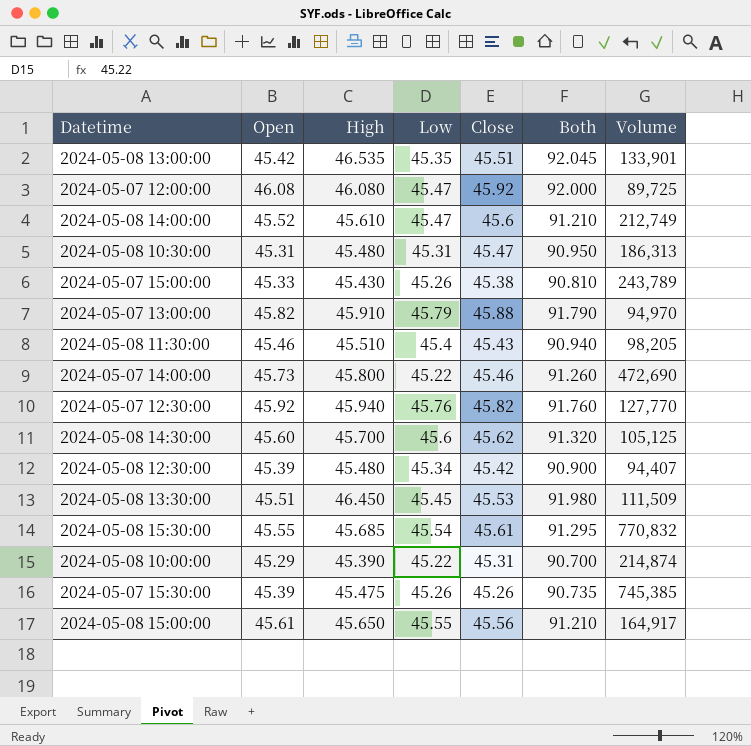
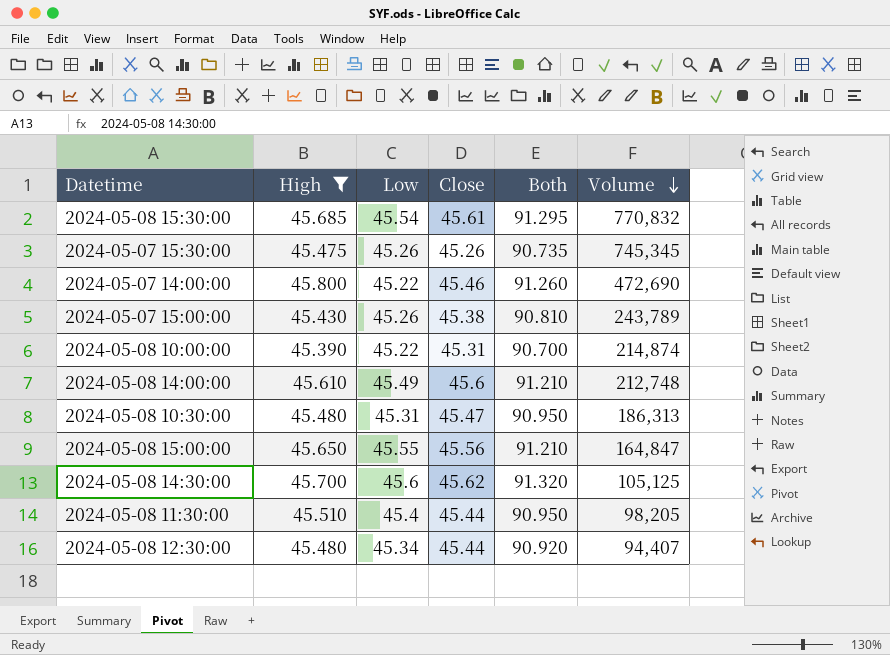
filter: none -> High <= 45.800
row order: none -> Volume descending
column Open | position: 2 -> none
2024-05-07 15:30:00 | Volume: 745,385 -> 745,345
2024-05-08 14:00:00 | Low: 45.47 -> 45.49
2024-05-08 14:00:00 | Volume: 212,749 -> 212,748
2024-05-08 15:00:00 | Volume: 164,917 -> 164,847
2024-05-08 11:30:00 | Close: 45.43 -> 45.44
2024-05-08 11:30:00 | Both: 90.940 -> 90.950
2024-05-08 12:30:00 | Close: 45.42 -> 45.44
2024-05-08 12:30:00 | Both: 90.900 -> 90.920

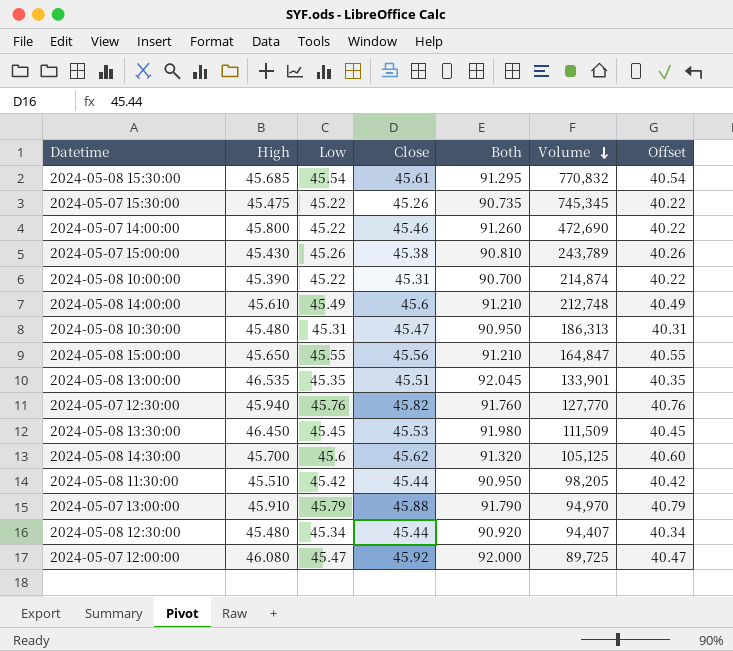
filter: High <= 45.800 -> none
column Offset | formula: none -> [Low] - 5
2024-05-07 15:30:00 | Low: 45.26 -> 45.22
2024-05-08 11:30:00 | Low: 45.4 -> 45.42

